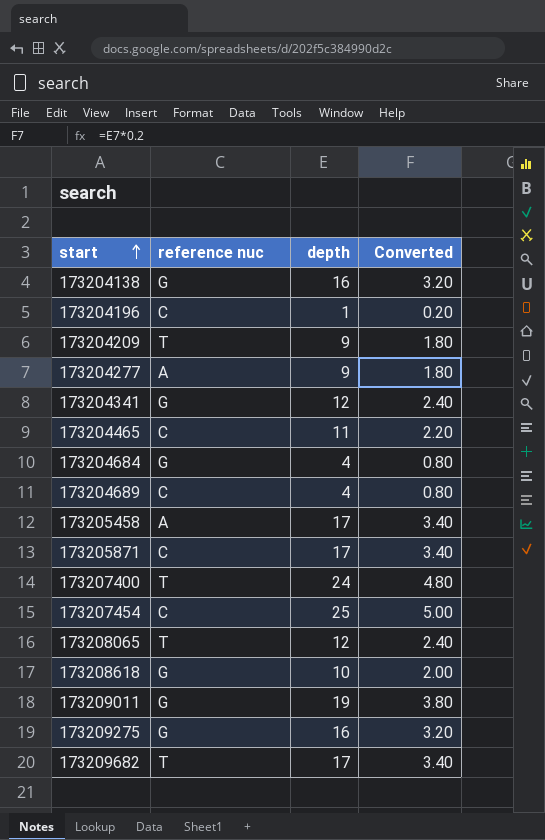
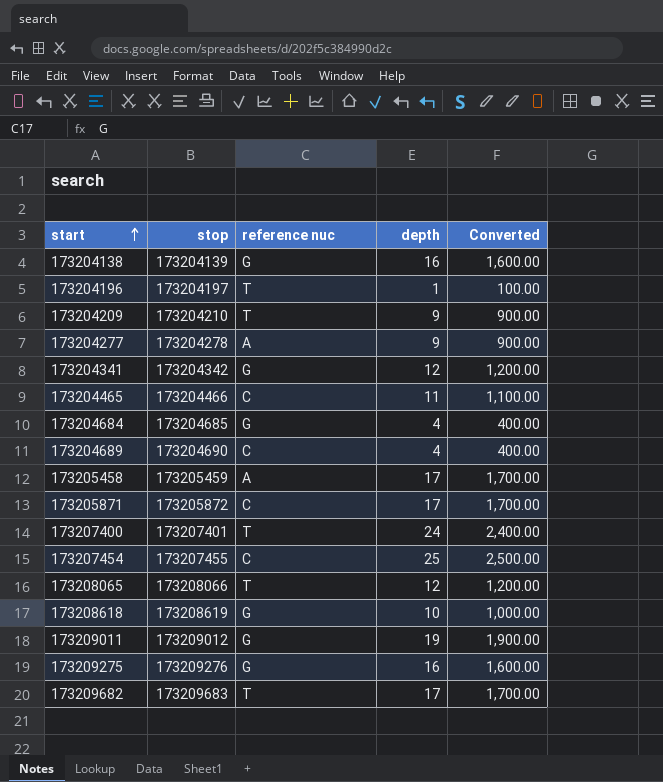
column stop | position: none -> 2
column Converted | formula: [depth] * 0.2 -> [depth] * 100
173204196 | reference nuc: C -> T

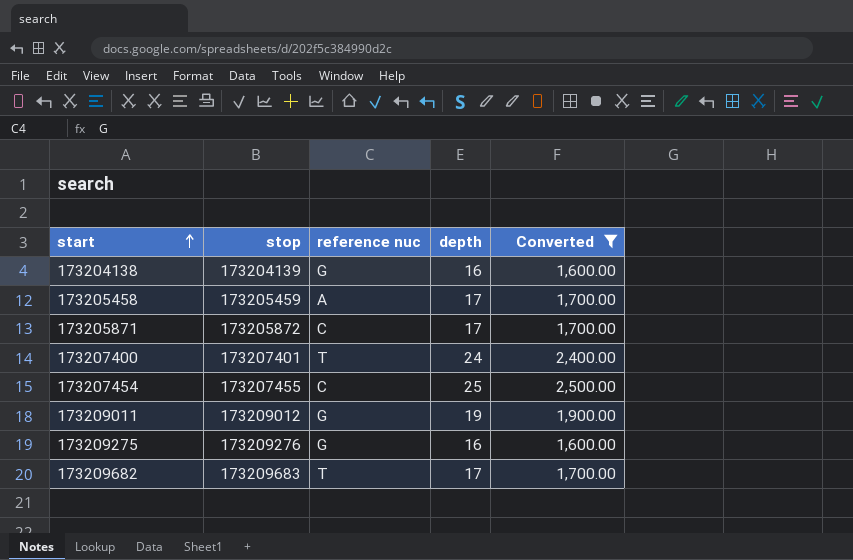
filter: none -> Converted >= 1,600.00

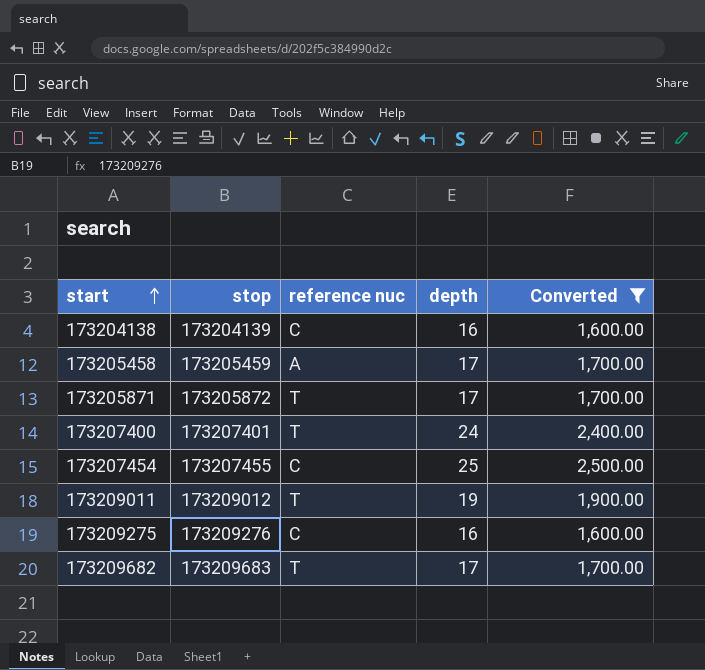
173204138 | reference nuc: G -> C
173205871 | reference nuc: C -> T
173209011 | reference nuc: G -> T
173209275 | reference nuc: G -> C

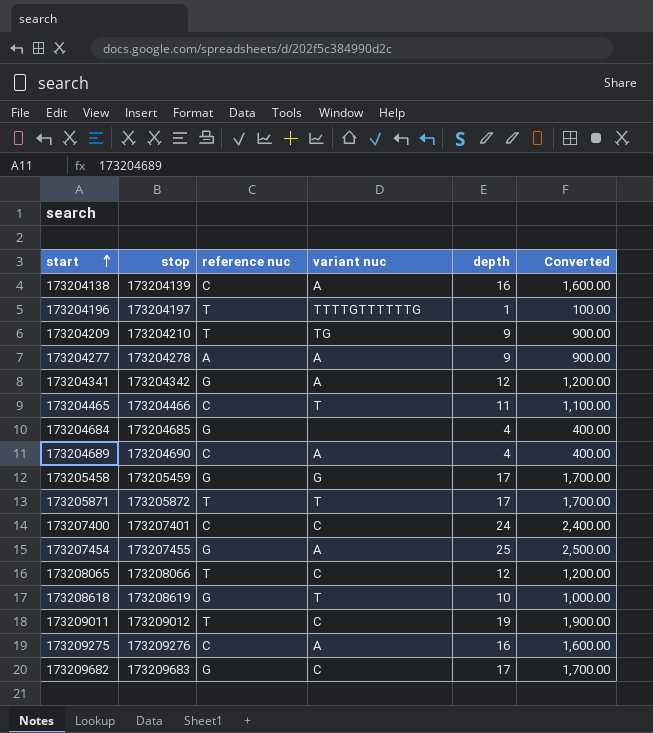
filter: Converted >= 1,600.00 -> none
column variant nuc | position: none -> 4
173205458 | reference nuc: A -> G
173207400 | reference nuc: T -> C
173207454 | reference nuc: C -> G
173209682 | reference nuc: T -> G

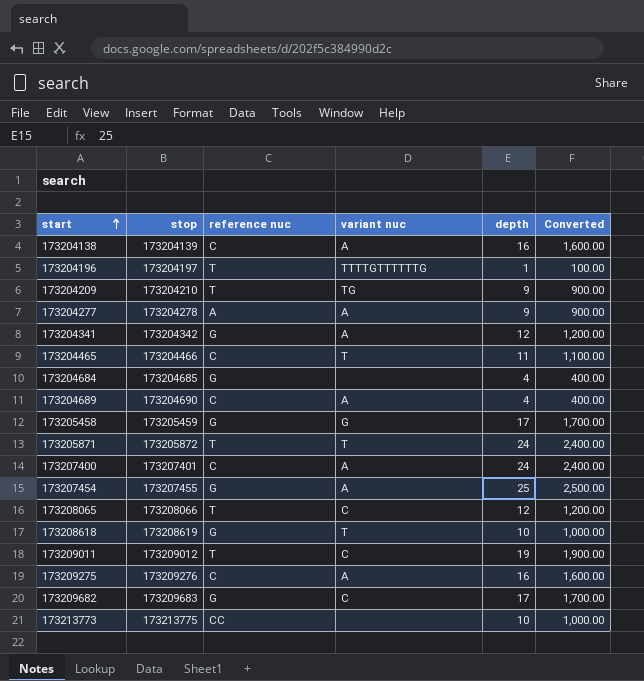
173205871 | depth: 17 -> 24
173205871 | Converted: 1,700.00 -> 2,400.00
173207400 | variant nuc: C -> A
row 173213773: none -> 173213775 | CC | none | 10 | 1,000.00

